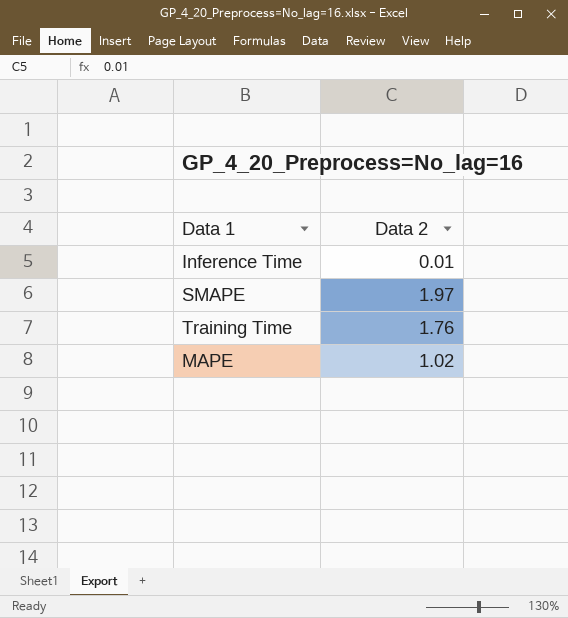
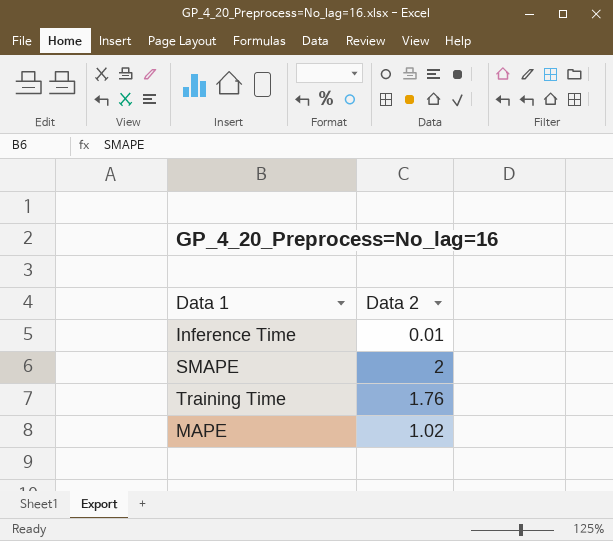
SMAPE | Data 2: 1.97 -> 2

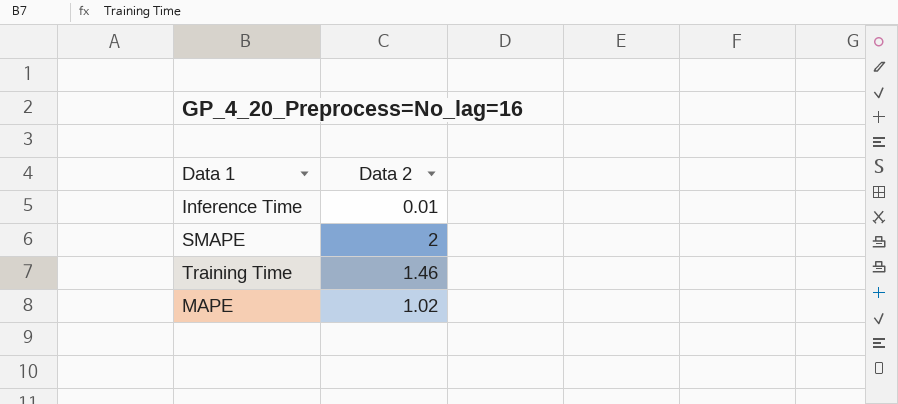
Training Time | Data 2: 1.76 -> 1.46

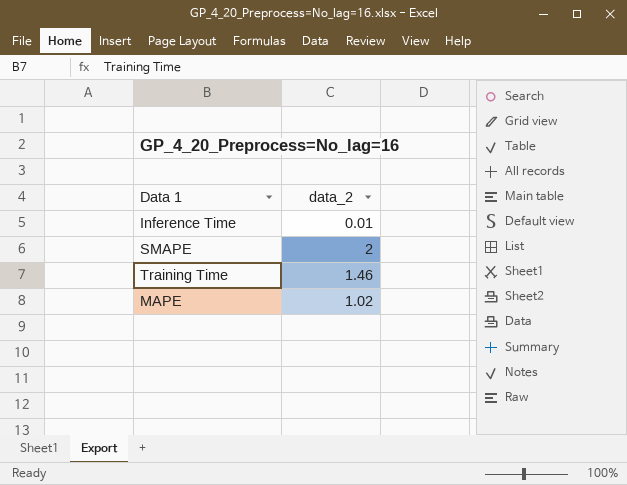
column name: Data 2 -> data_2

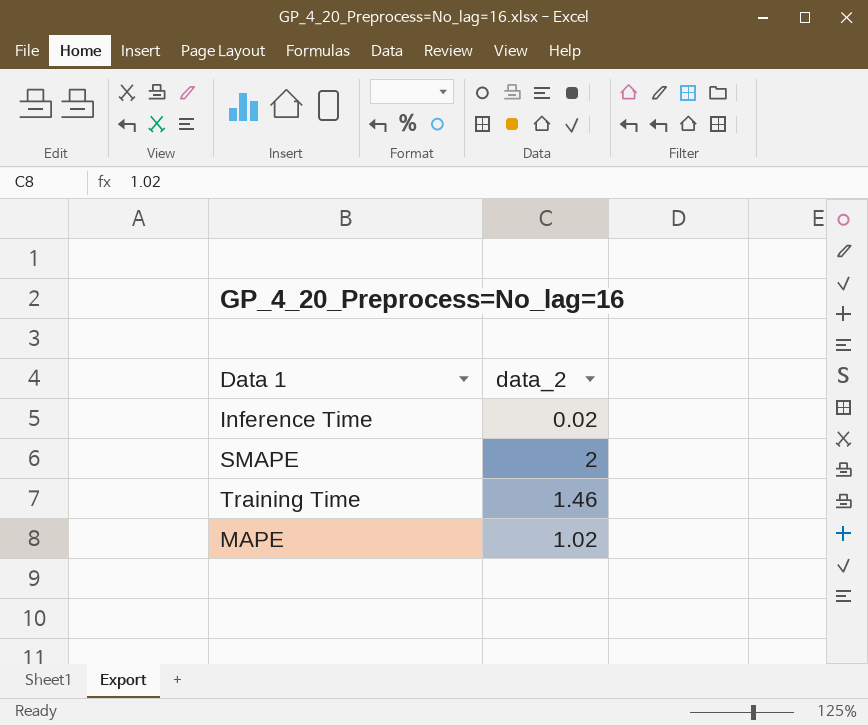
Inference Time | data_2: 0.01 -> 0.02

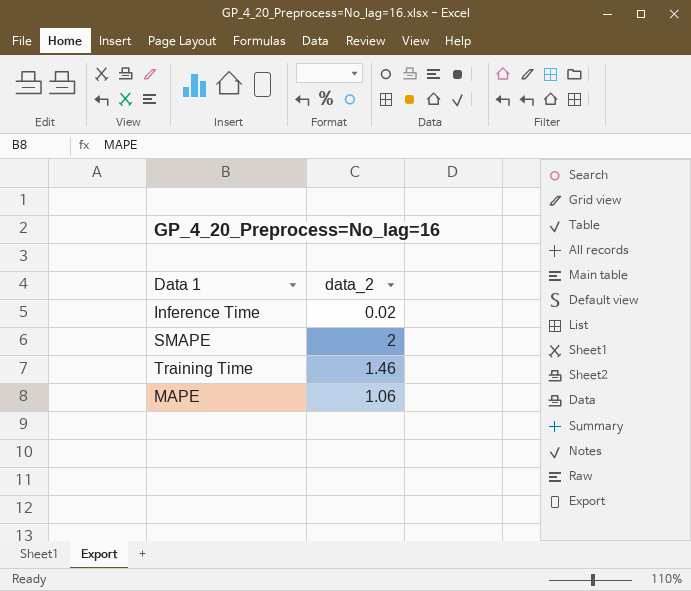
MAPE | data_2: 1.02 -> 1.06

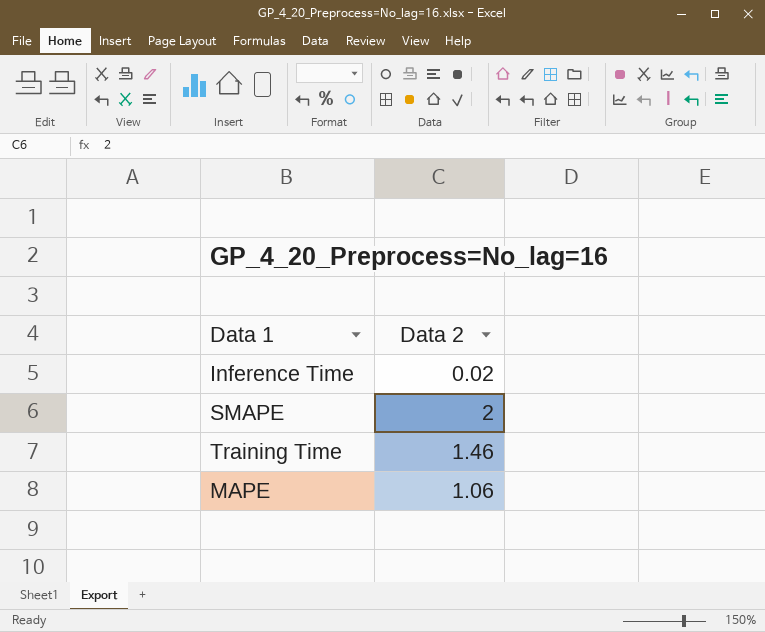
column name: data_2 -> Data 2

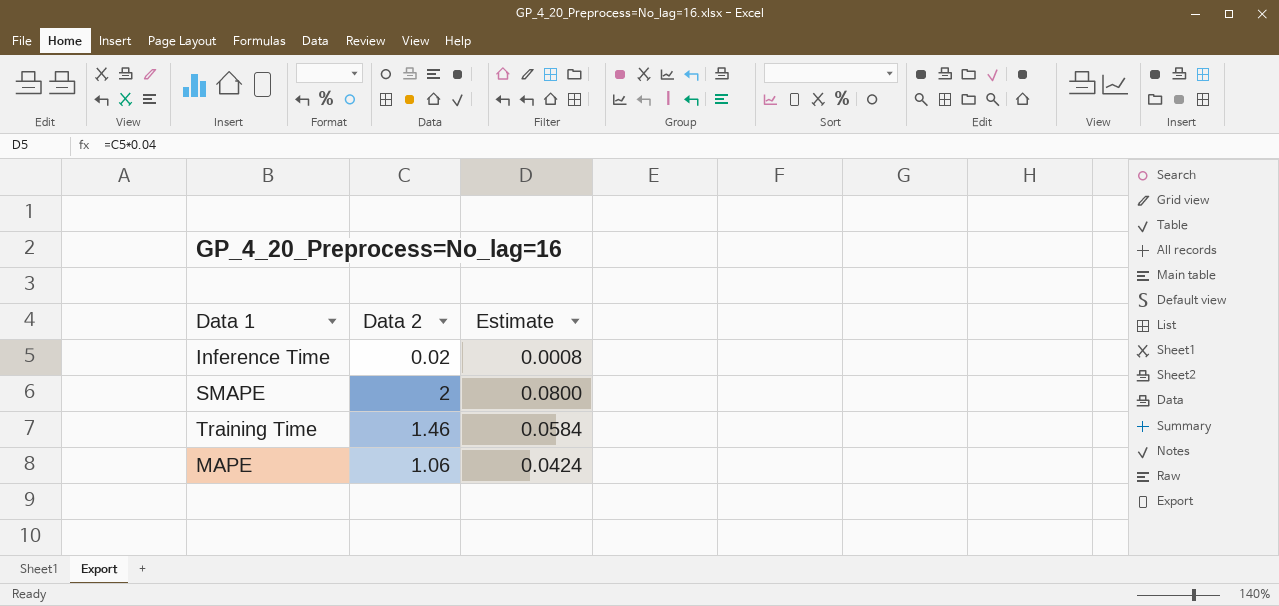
column Estimate | formula: none -> [Data 2] * 0.04

